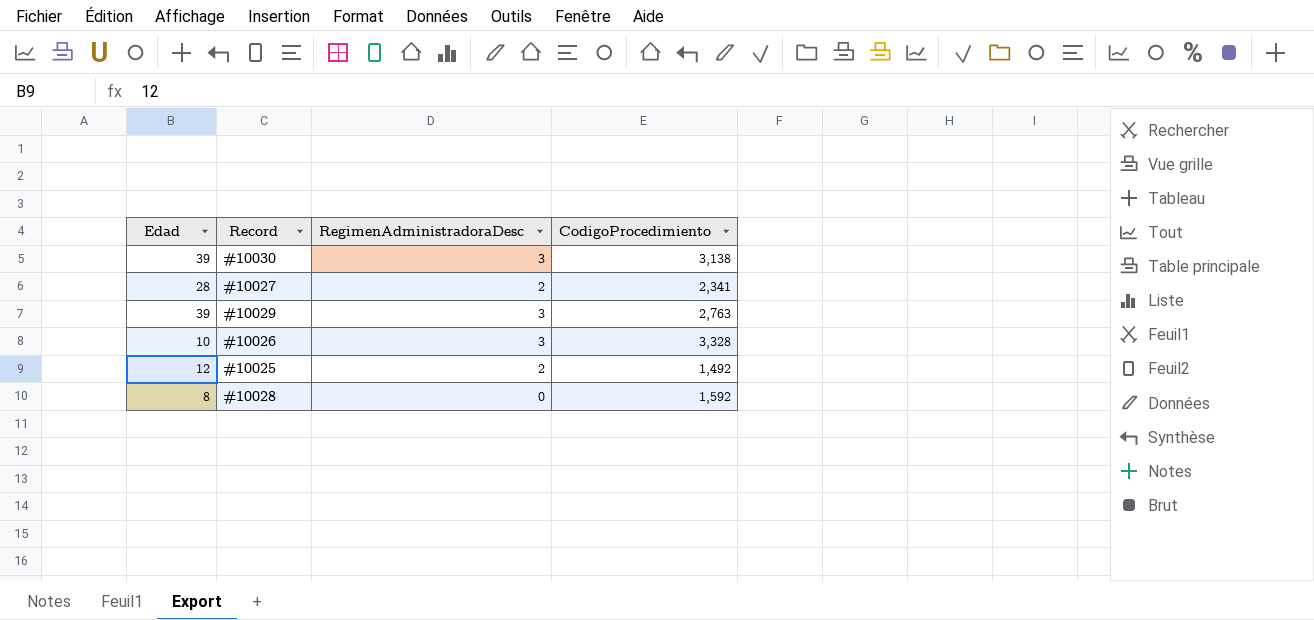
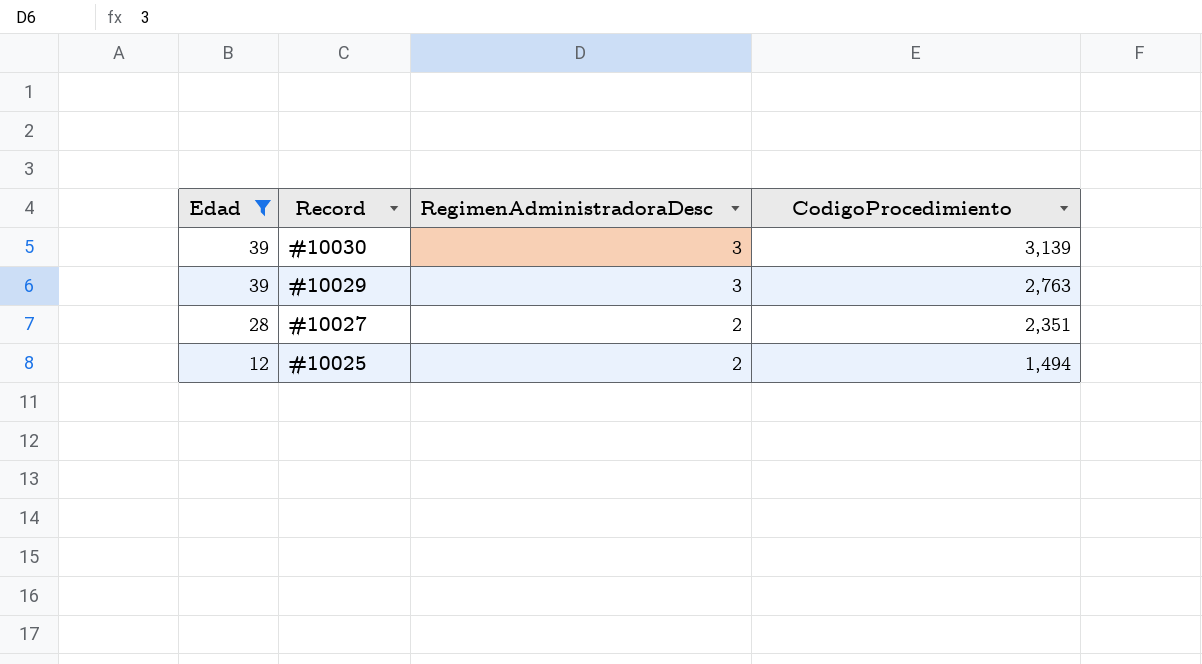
filter: none -> Edad >= 12
row order: none -> Edad descending
#10030 | CodigoProcedimiento: 3,138 -> 3,139
#10027 | CodigoProcedimiento: 2,341 -> 2,351
#10025 | CodigoProcedimiento: 1,492 -> 1,494

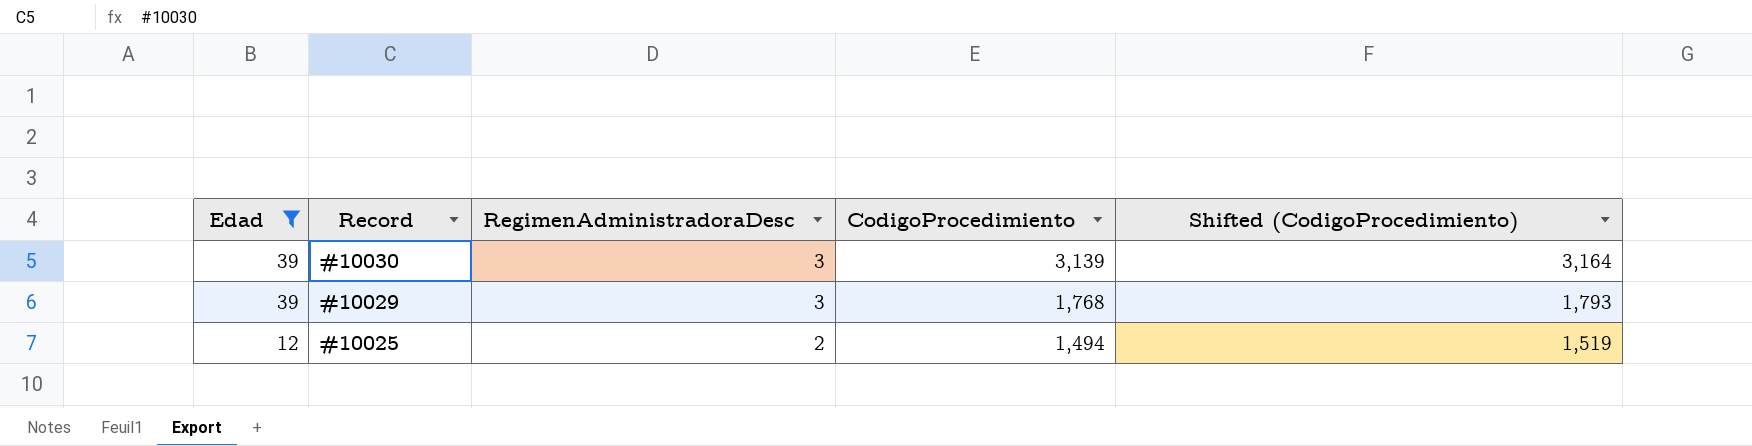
column Shifted (CodigoProcedimiento) | formula: none -> [CodigoProcedimiento] + 25
row #10027: 28 | 2 | 2,351 -> none
#10029 | CodigoProcedimiento: 2,763 -> 1,768

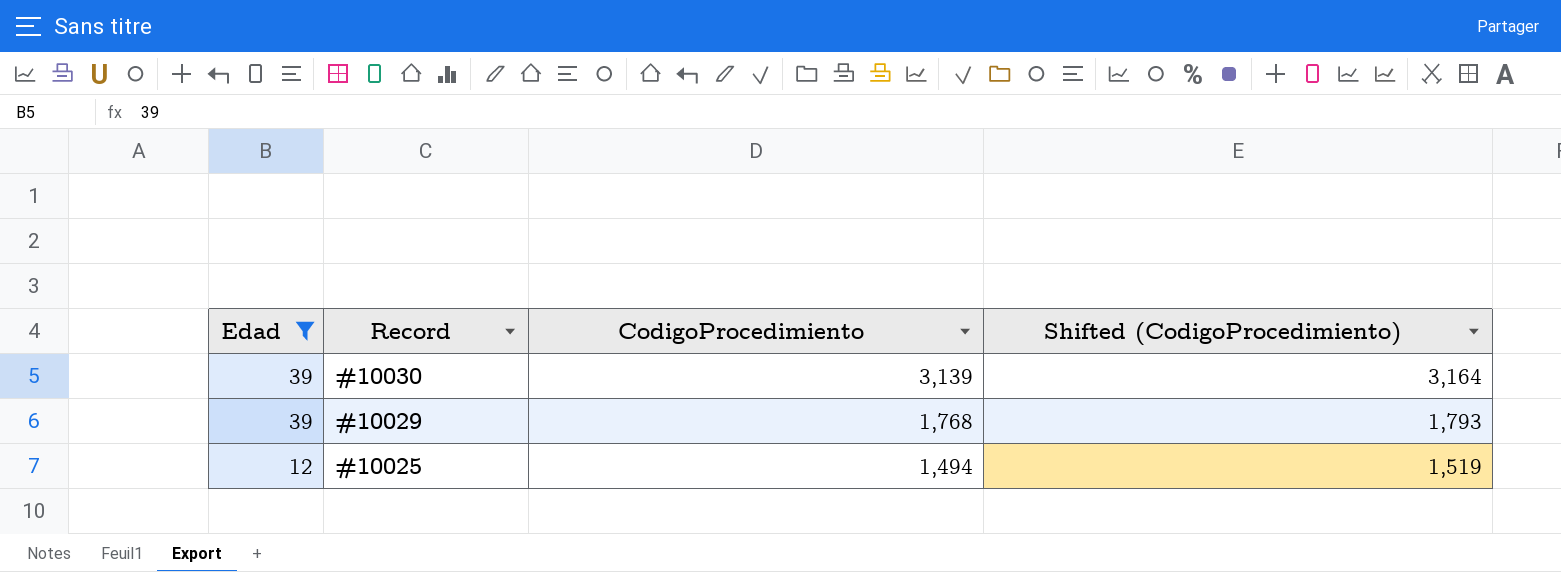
column RegimenAdministradoraDesc | position: 3 -> none

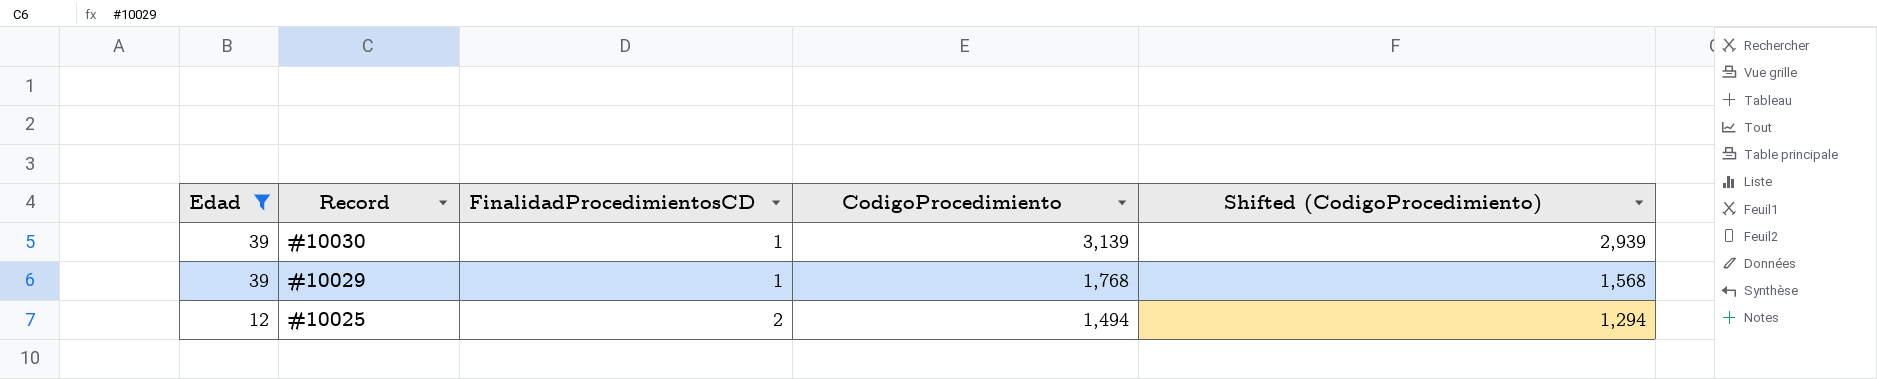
column FinalidadProcedimientosCD | position: none -> 3
column Shifted (CodigoProcedimiento) | formula: [CodigoProcedimiento] + 25 -> [CodigoProcedimiento] - 200

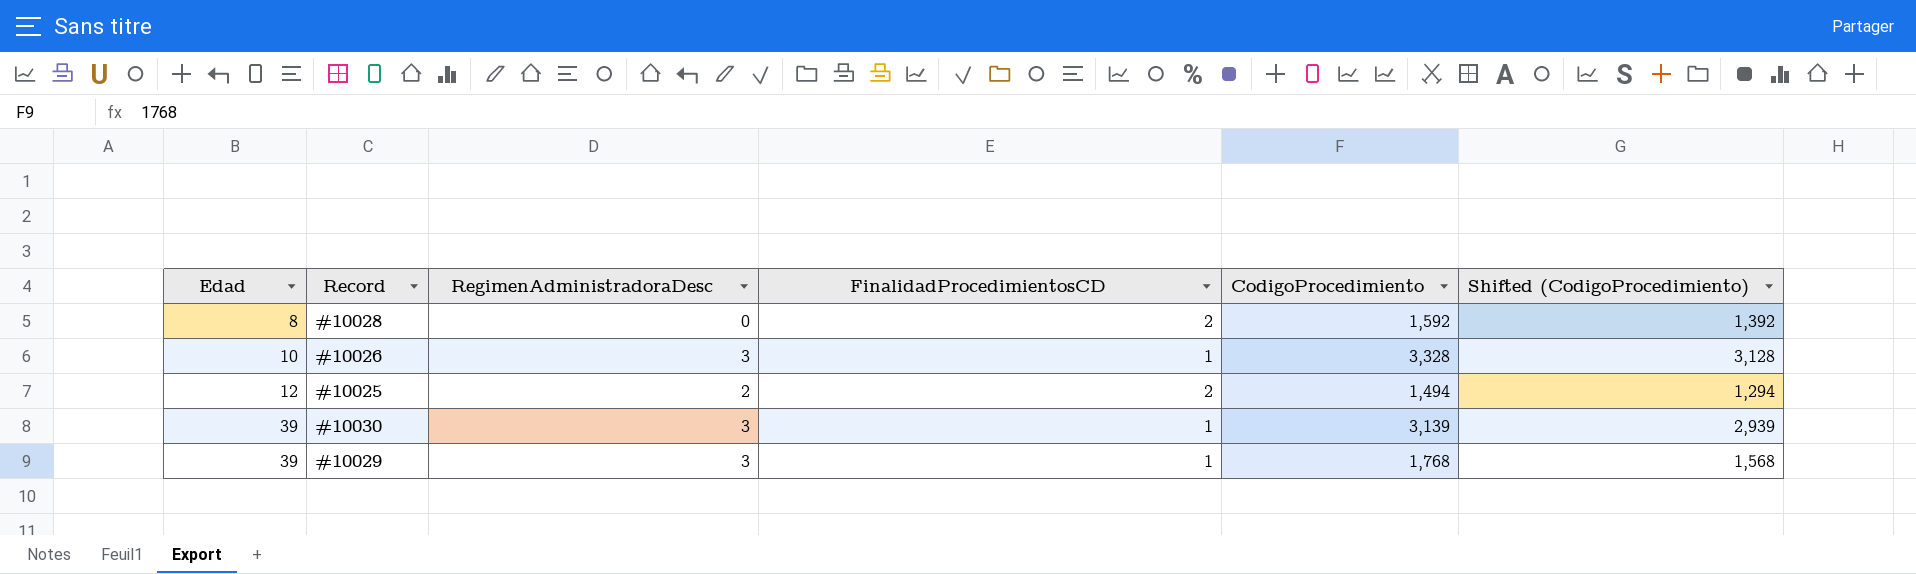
filter: Edad >= 12 -> none
row order: Edad descending -> Edad ascending
column RegimenAdministradoraDesc | position: none -> 3

